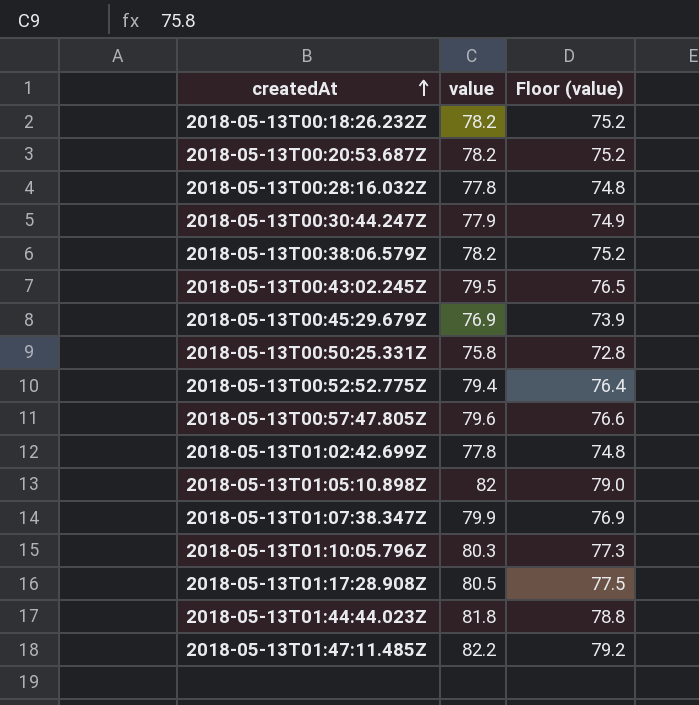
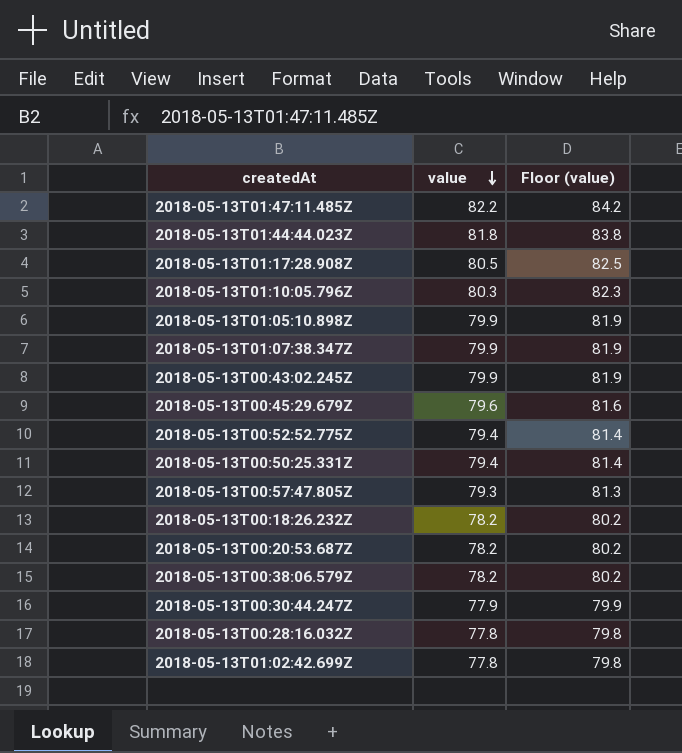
row order: createdAt ascending -> value descending
column Floor (value) | formula: [value] - 3 -> [value] + 2
2018-05-13T01:05:10.898Z | value: 82 -> 79.9
2018-05-13T00:43:02.245Z | value: 79.5 -> 79.9
2018-05-13T00:45:29.679Z | value: 76.9 -> 79.6
2018-05-13T00:50:25.331Z | value: 75.8 -> 79.4
2018-05-13T00:57:47.805Z | value: 79.6 -> 79.3

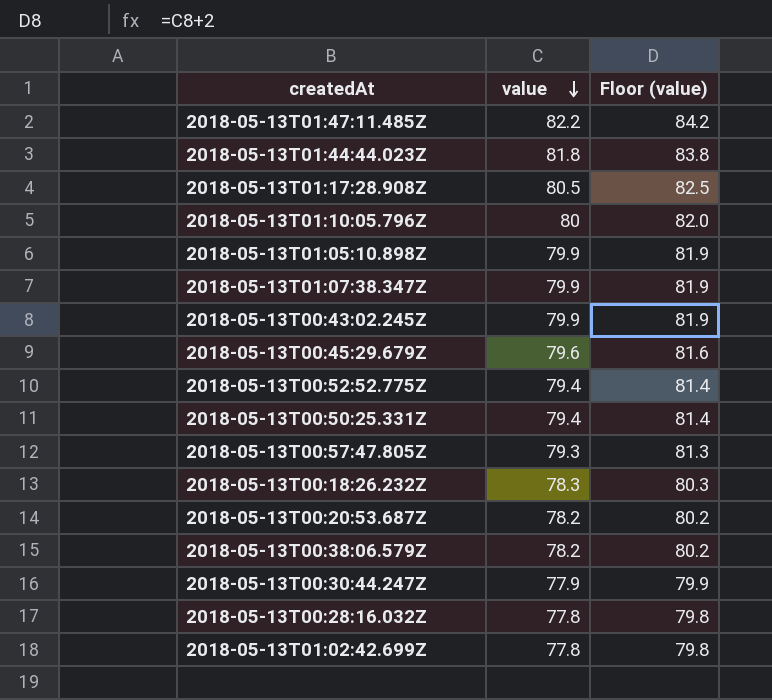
2018-05-13T01:10:05.796Z | value: 80.3 -> 80
2018-05-13T01:10:05.796Z | Floor (value): 82.3 -> 82.0
2018-05-13T00:18:26.232Z | value: 78.2 -> 78.3
2018-05-13T00:18:26.232Z | Floor (value): 80.2 -> 80.3

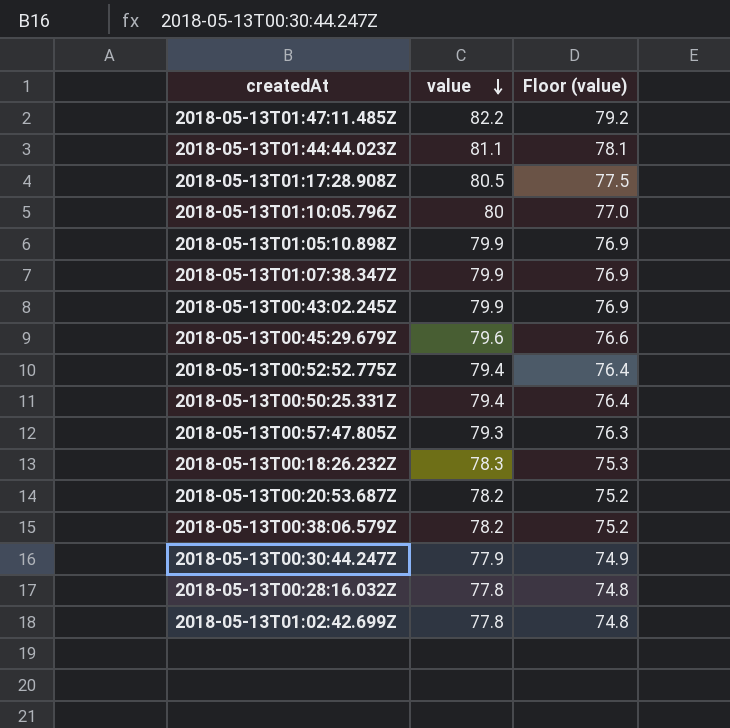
column Floor (value) | formula: [value] + 2 -> [value] - 3
2018-05-13T01:44:44.023Z | value: 81.8 -> 81.1

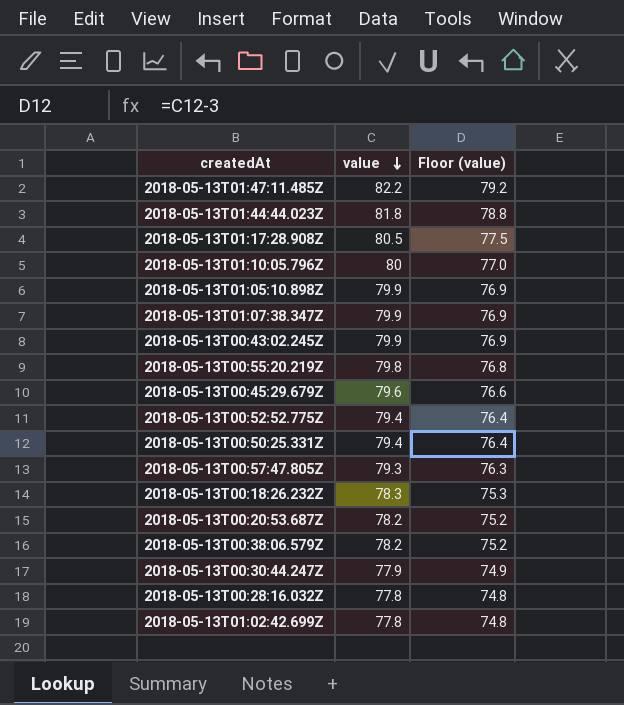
2018-05-13T01:44:44.023Z | value: 81.1 -> 81.8
2018-05-13T01:44:44.023Z | Floor (value): 78.1 -> 78.8
row 2018-05-13T00:55:20.219Z: none -> 79.8 | 76.8

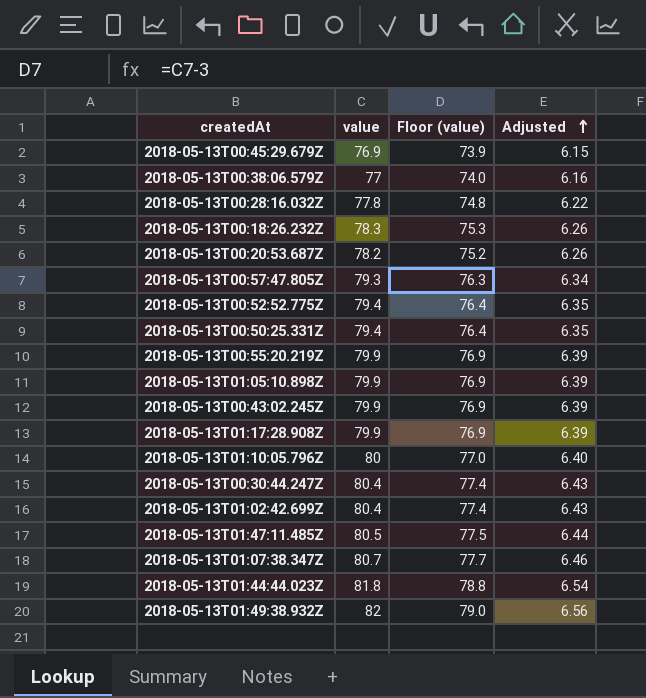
row order: value descending -> Adjusted ascending
column Adjusted | formula: none -> [value] * 0.08
2018-05-13T00:45:29.679Z | value: 79.6 -> 76.9
2018-05-13T00:45:29.679Z | Floor (value): 76.6 -> 73.9
2018-05-13T00:38:06.579Z | value: 78.2 -> 77
2018-05-13T00:38:06.579Z | Floor (value): 75.2 -> 74.0
2018-05-13T00:55:20.219Z | value: 79.8 -> 79.9
2018-05-13T00:55:20.219Z | Floor (value): 76.8 -> 76.9
2018-05-13T01:17:28.908Z | value: 80.5 -> 79.9
2018-05-13T01:17:28.908Z | Floor (value): 77.5 -> 76.9
2018-05-13T00:30:44.247Z | value: 77.9 -> 80.4
2018-05-13T00:30:44.247Z | Floor (value): 74.9 -> 77.4
2018-05-13T01:02:42.699Z | value: 77.8 -> 80.4
2018-05-13T01:02:42.699Z | Floor (value): 74.8 -> 77.4
2018-05-13T01:47:11.485Z | value: 82.2 -> 80.5
2018-05-13T01:47:11.485Z | Floor (value): 79.2 -> 77.5
2018-05-13T01:07:38.347Z | value: 79.9 -> 80.7
2018-05-13T01:07:38.347Z | Floor (value): 76.9 -> 77.7
row 2018-05-13T01:49:38.932Z: none -> 82 | 79.0 | 6.56

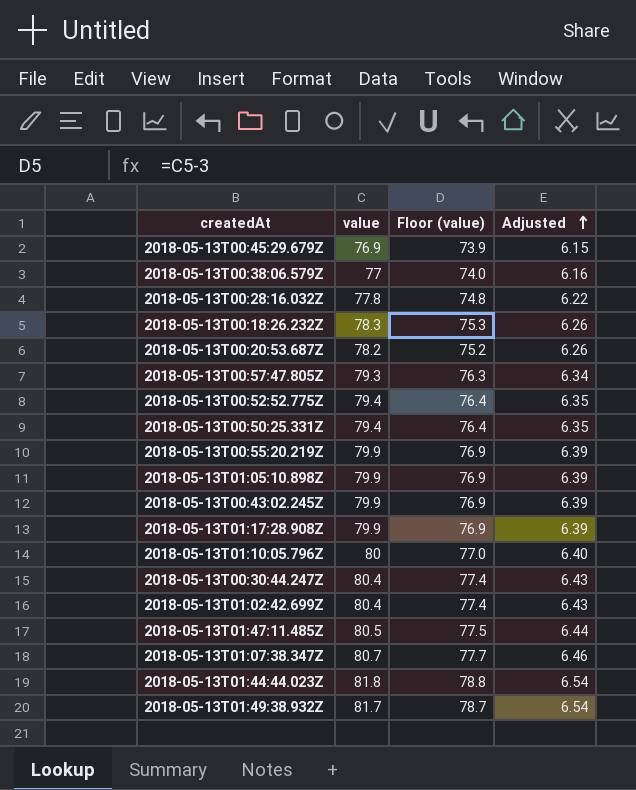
2018-05-13T01:49:38.932Z | value: 82 -> 81.7
2018-05-13T01:49:38.932Z | Floor (value): 79.0 -> 78.7
2018-05-13T01:49:38.932Z | Adjusted: 6.56 -> 6.54

